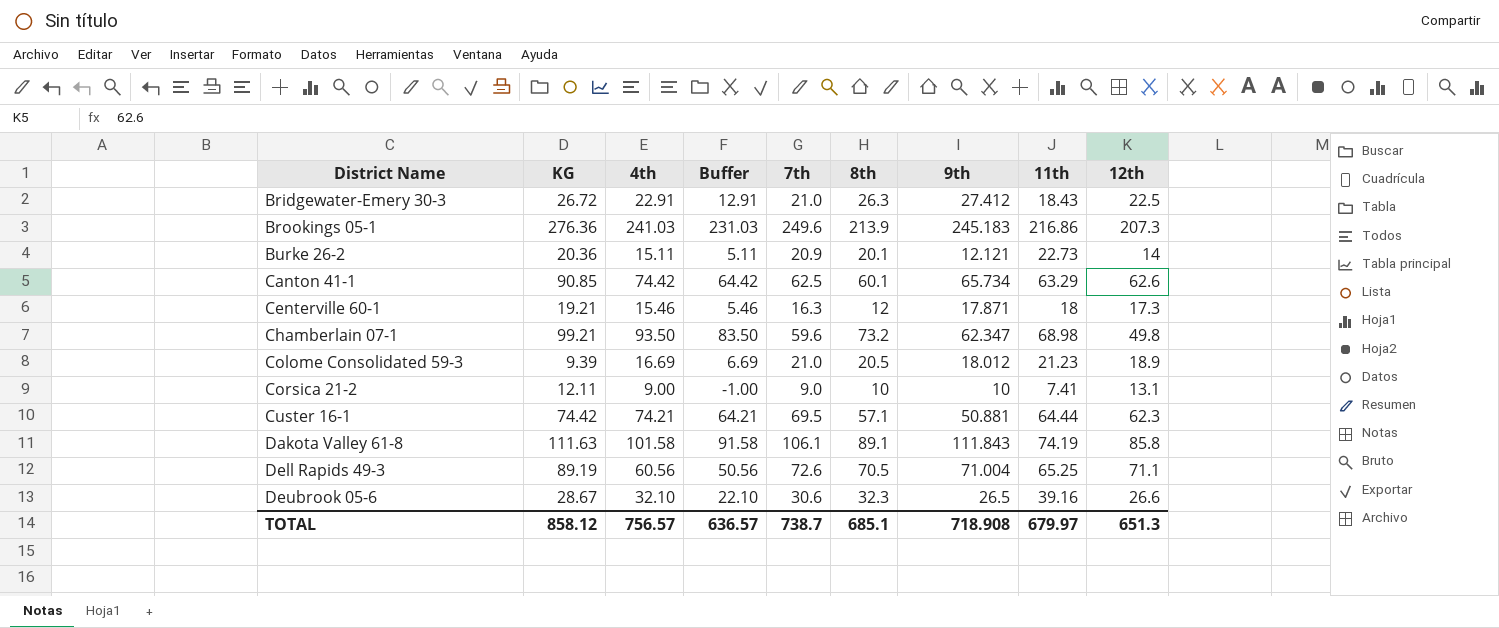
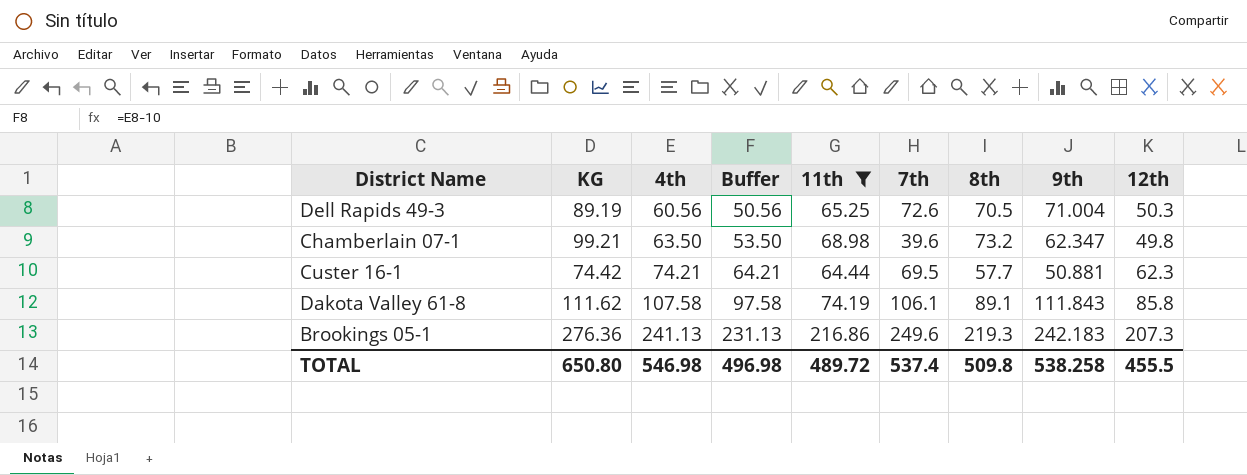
filter: none -> 11th >= 64.44
row order: District Name ascending -> 4th ascending
column 11th | position: 8 -> 5
Dell Rapids 49-3 | 12th: 71.1 -> 50.3
Chamberlain 07-1 | 4th: 93.50 -> 63.50
Chamberlain 07-1 | Buffer: 83.50 -> 53.50
Chamberlain 07-1 | 7th: 59.6 -> 39.6
Custer 16-1 | 8th: 57.1 -> 57.7
Dakota Valley 61-8 | KG: 111.63 -> 111.62
Dakota Valley 61-8 | 4th: 101.58 -> 107.58
Dakota Valley 61-8 | Buffer: 91.58 -> 97.58
Brookings 05-1 | 4th: 241.03 -> 241.13
Brookings 05-1 | Buffer: 231.03 -> 231.13
Brookings 05-1 | 8th: 213.9 -> 219.3
Brookings 05-1 | 9th: 245.183 -> 242.183
TOTAL | KG: 858.12 -> 650.80
TOTAL | 4th: 756.57 -> 546.98
TOTAL | Buffer: 636.57 -> 496.98
TOTAL | 11th: 679.97 -> 489.72
TOTAL | 7th: 738.7 -> 537.4
TOTAL | 8th: 685.1 -> 509.8
TOTAL | 9th: 718.908 -> 538.258
TOTAL | 12th: 651.3 -> 455.5

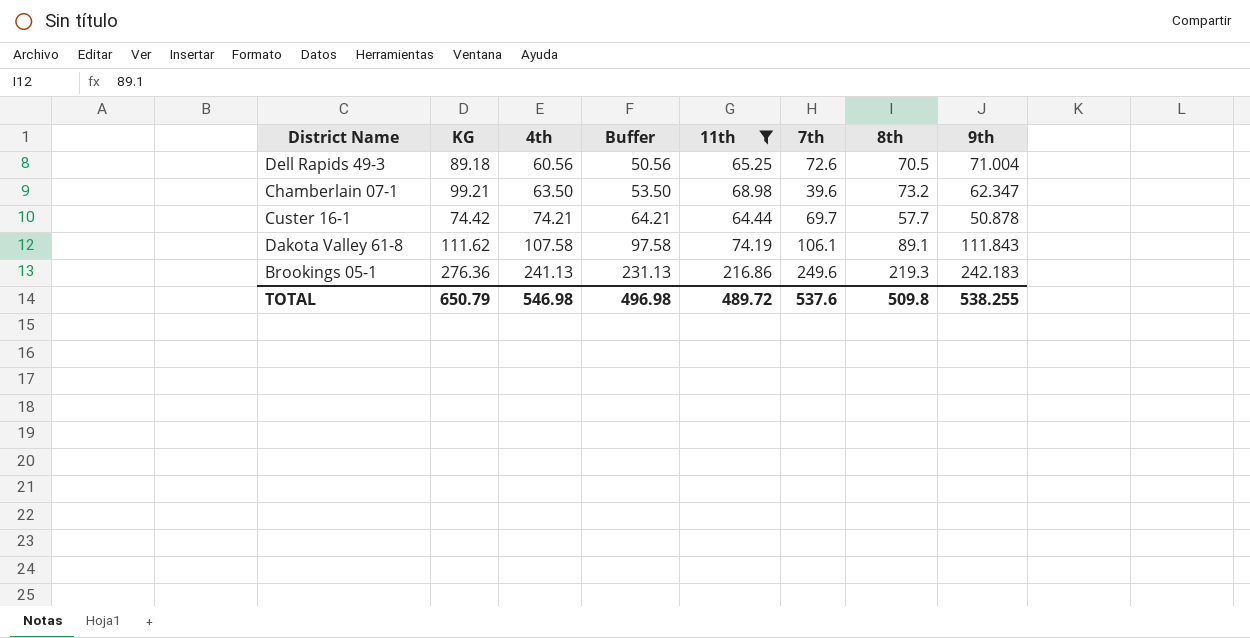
column 12th | position: 9 -> none
Dell Rapids 49-3 | KG: 89.19 -> 89.18
Custer 16-1 | 7th: 69.5 -> 69.7
Custer 16-1 | 9th: 50.881 -> 50.878
TOTAL | KG: 650.80 -> 650.79
TOTAL | 7th: 537.4 -> 537.6
TOTAL | 9th: 538.258 -> 538.255

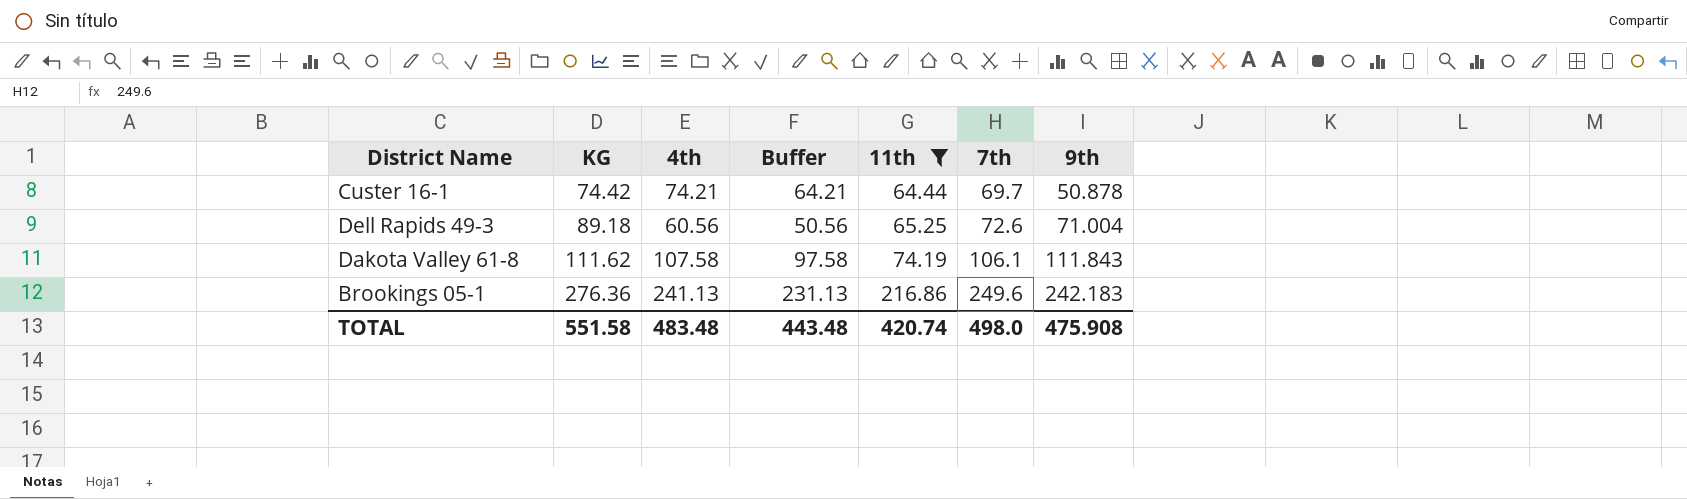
row order: 4th ascending -> KG ascending
column 8th | position: 7 -> none
row Chamberlain 07-1: 99.21 | 63.50 | 53.50 | 68.98 | 39.6 | 73.2 | 62.347 -> none
TOTAL | KG: 650.79 -> 551.58
TOTAL | 4th: 546.98 -> 483.48
TOTAL | Buffer: 496.98 -> 443.48
TOTAL | 11th: 489.72 -> 420.74
TOTAL | 7th: 537.6 -> 498.0
TOTAL | 9th: 538.255 -> 475.908

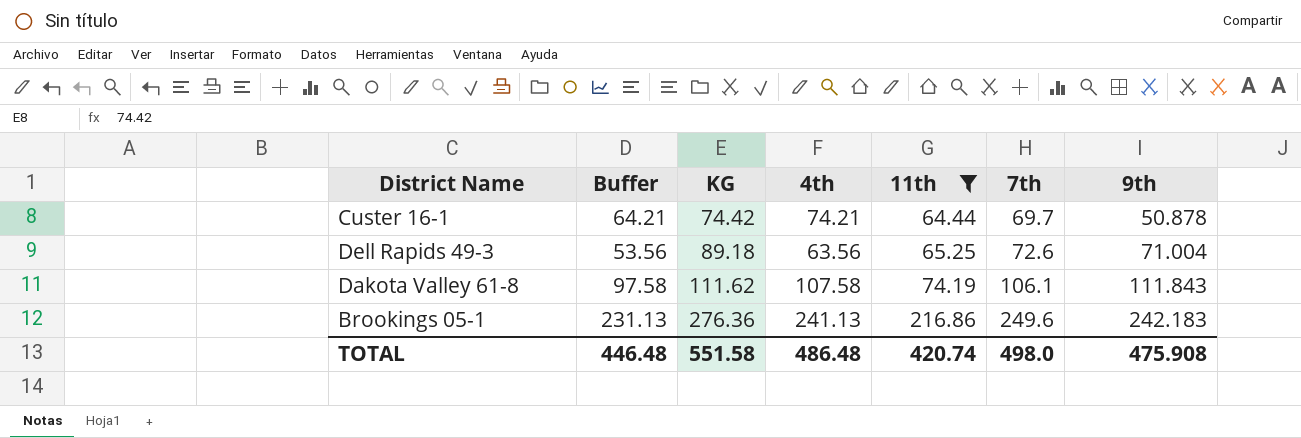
column Buffer | position: 4 -> 2
Dell Rapids 49-3 | Buffer: 50.56 -> 53.56
Dell Rapids 49-3 | 4th: 60.56 -> 63.56
TOTAL | Buffer: 443.48 -> 446.48
TOTAL | 4th: 483.48 -> 486.48

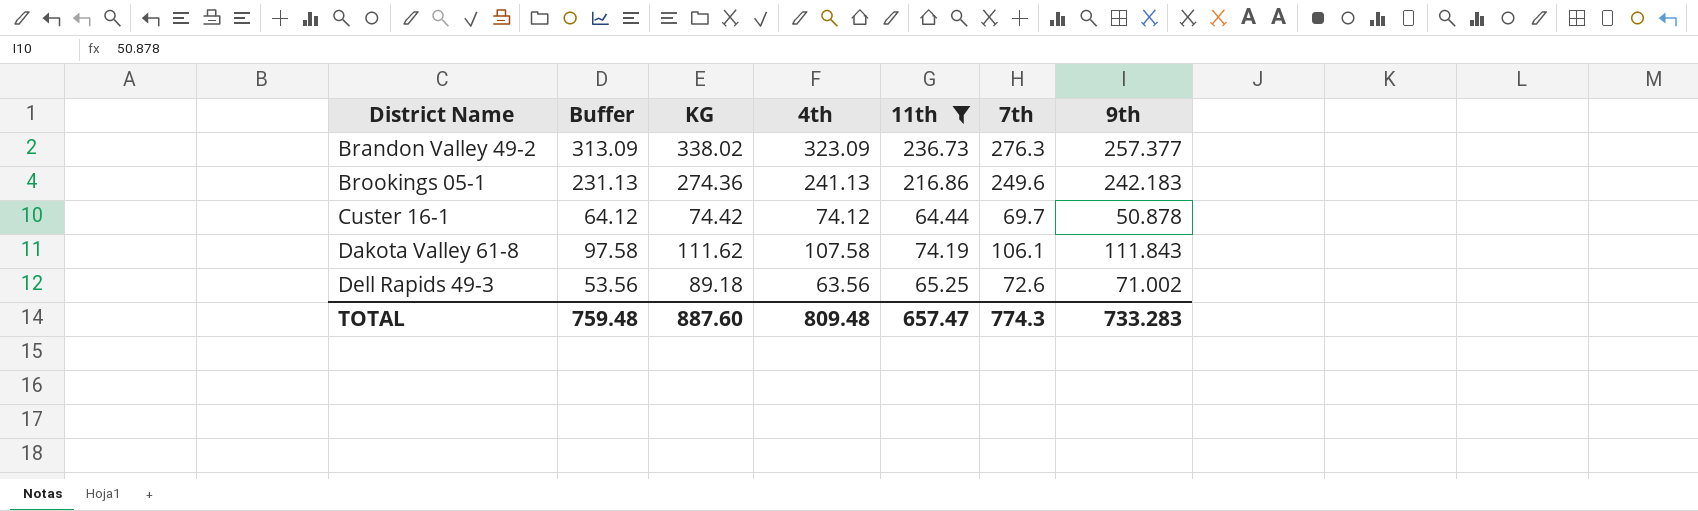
row order: KG ascending -> District Name ascending
row Brandon Valley 49-2: none -> 313.09 | 338.02 | 323.09 | 236.73 | 276.3 | 257.377
Brookings 05-1 | KG: 276.36 -> 274.36
Custer 16-1 | Buffer: 64.21 -> 64.12
Custer 16-1 | 4th: 74.21 -> 74.12
Dell Rapids 49-3 | 9th: 71.004 -> 71.002
TOTAL | Buffer: 446.48 -> 759.48
TOTAL | KG: 551.58 -> 887.60
TOTAL | 4th: 486.48 -> 809.48
TOTAL | 11th: 420.74 -> 657.47
TOTAL | 7th: 498.0 -> 774.3
TOTAL | 9th: 475.908 -> 733.283

